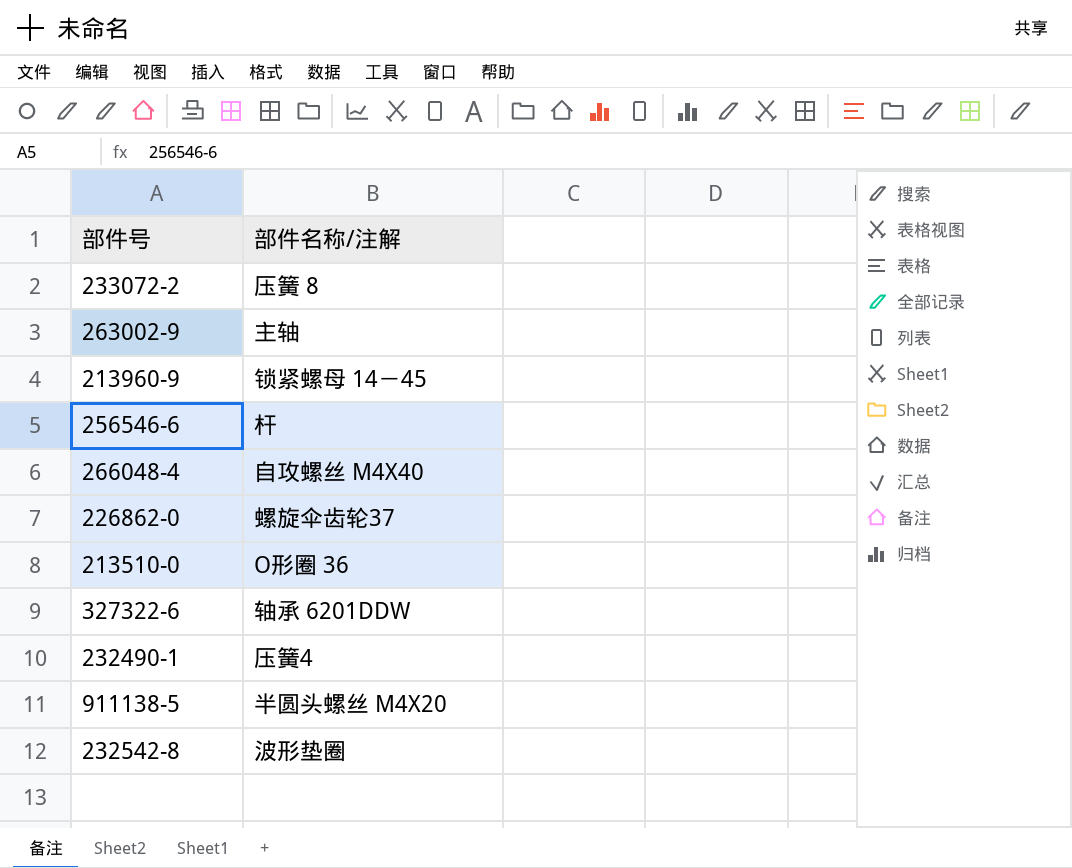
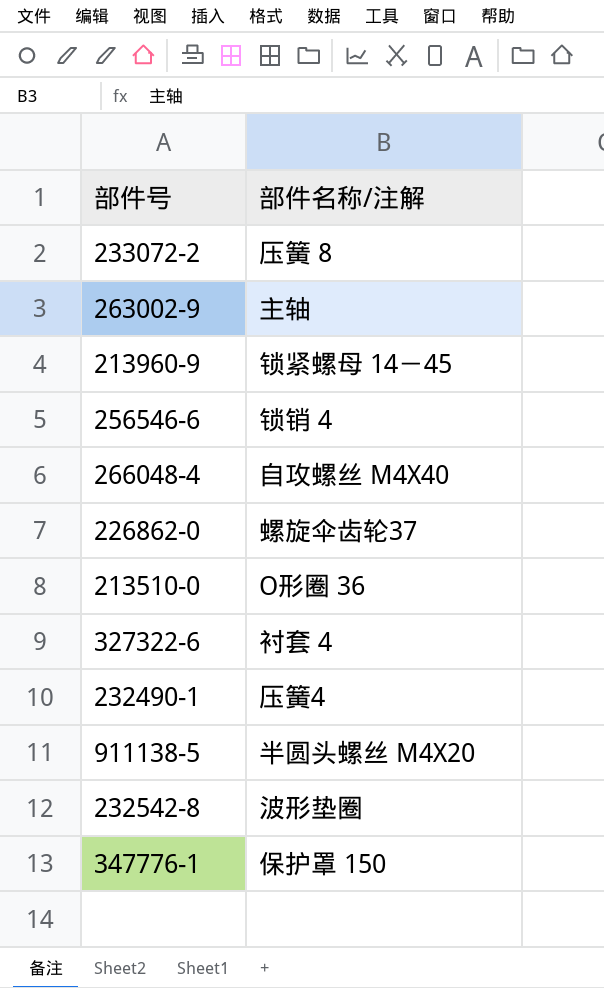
256546-6 | 部件名称/注解: 杆 -> 锁销 4
327322-6 | 部件名称/注解: 轴承 6201DDW -> 衬套 4
row 347776-1: none -> 保护罩 150

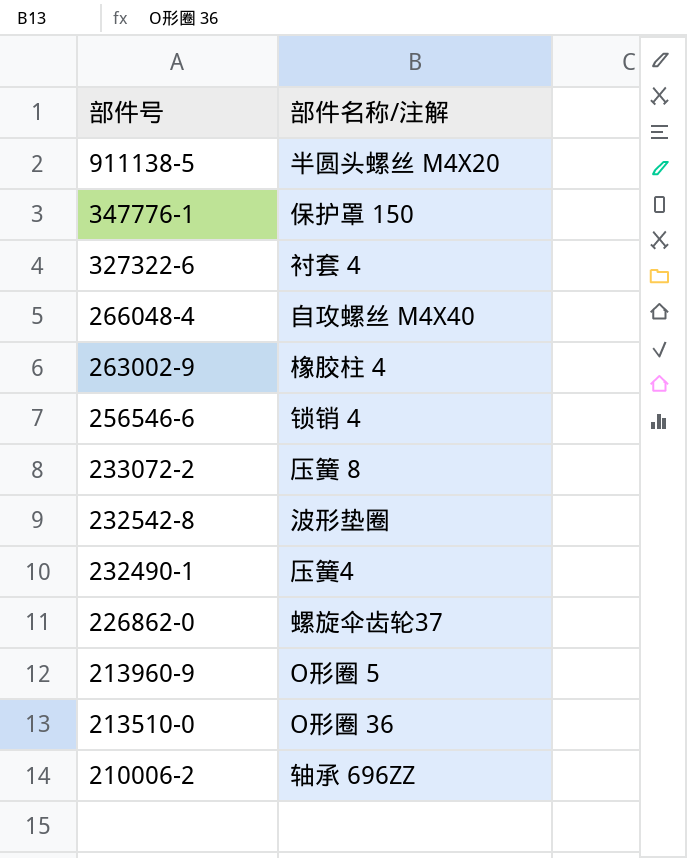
row order: none -> 部件号 descending
263002-9 | 部件名称/注解: 主轴 -> 橡胶柱 4
213960-9 | 部件名称/注解: 锁紧螺母 14－45 -> O形圈 5
row 210006-2: none -> 轴承 696ZZ

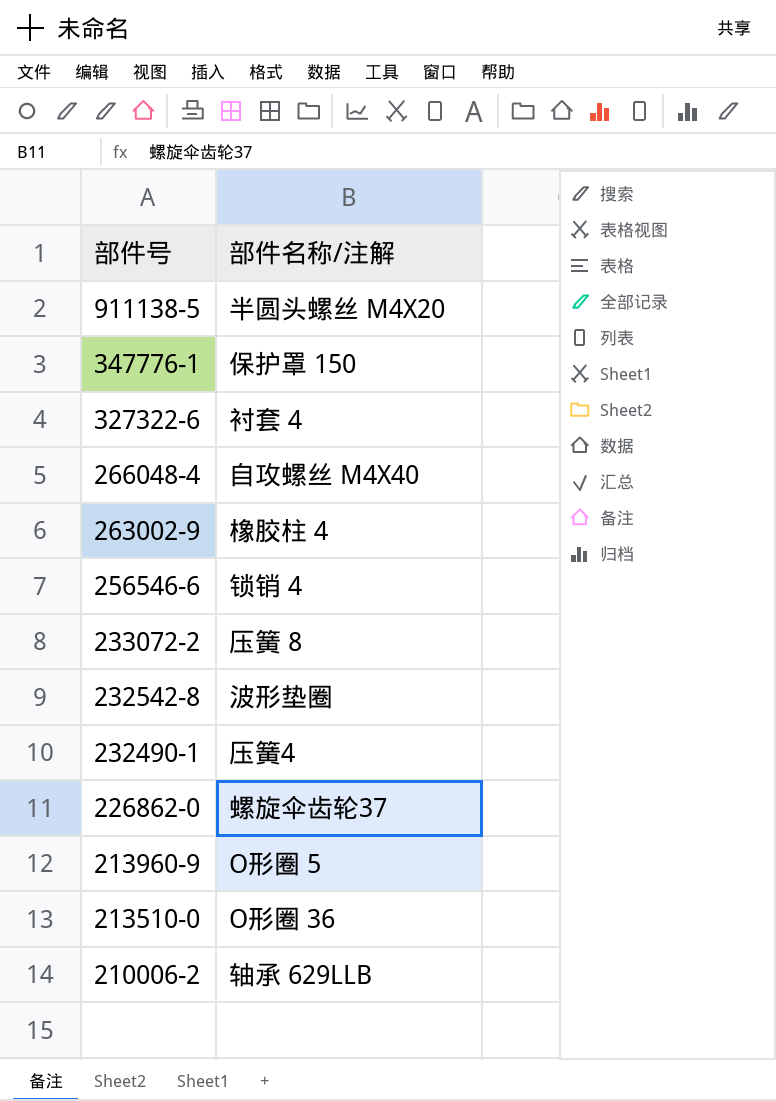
210006-2 | 部件名称/注解: 轴承 696ZZ -> 轴承 629LLB

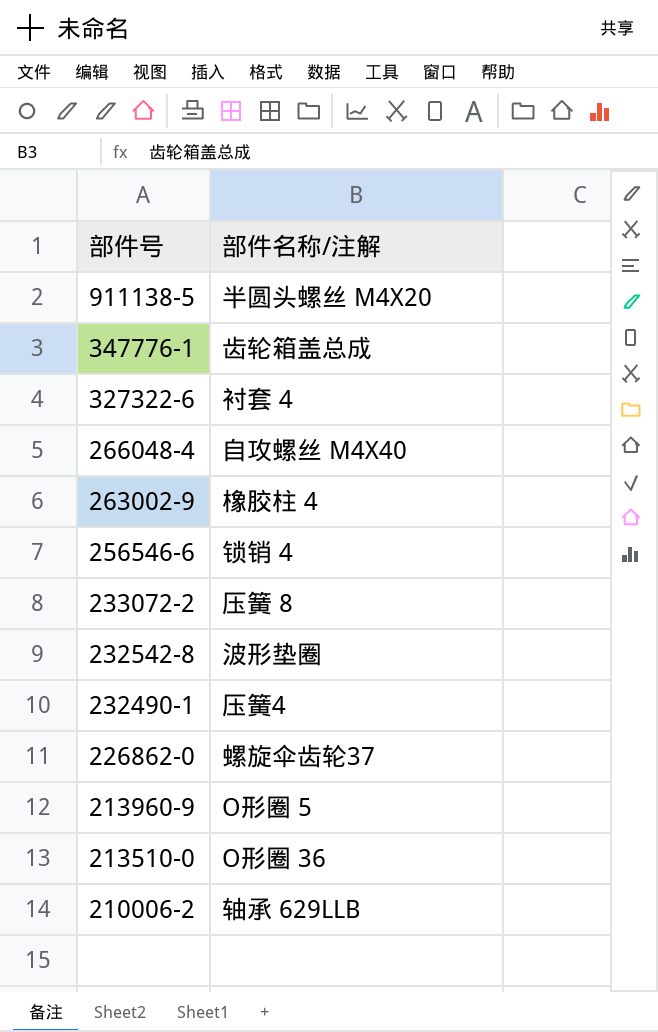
347776-1 | 部件名称/注解: 保护罩 150 -> 齿轮箱盖总成

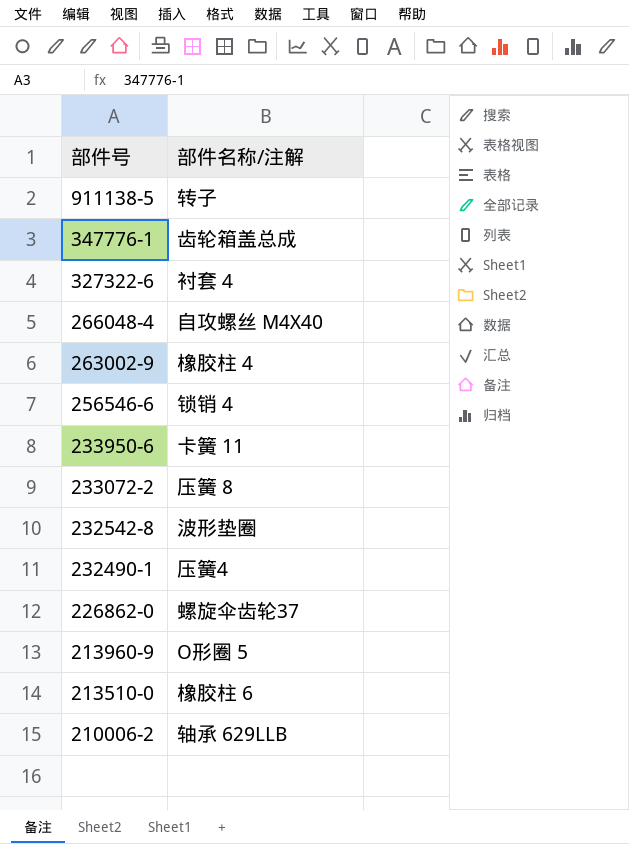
911138-5 | 部件名称/注解: 半圆头螺丝 M4X20 -> 转子
row 233950-6: none -> 卡簧 11
213510-0 | 部件名称/注解: O形圈 36 -> 橡胶柱 6

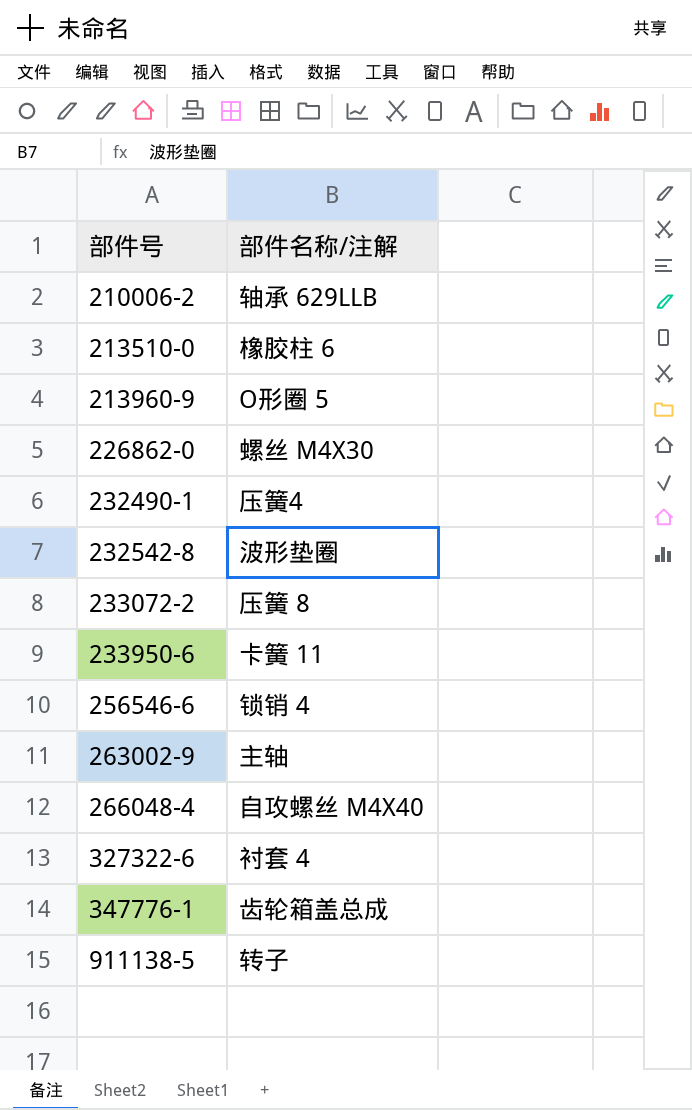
row order: 部件号 descending -> 部件号 ascending
226862-0 | 部件名称/注解: 螺旋伞齿轮37 -> 螺丝 M4X30
263002-9 | 部件名称/注解: 橡胶柱 4 -> 主轴

